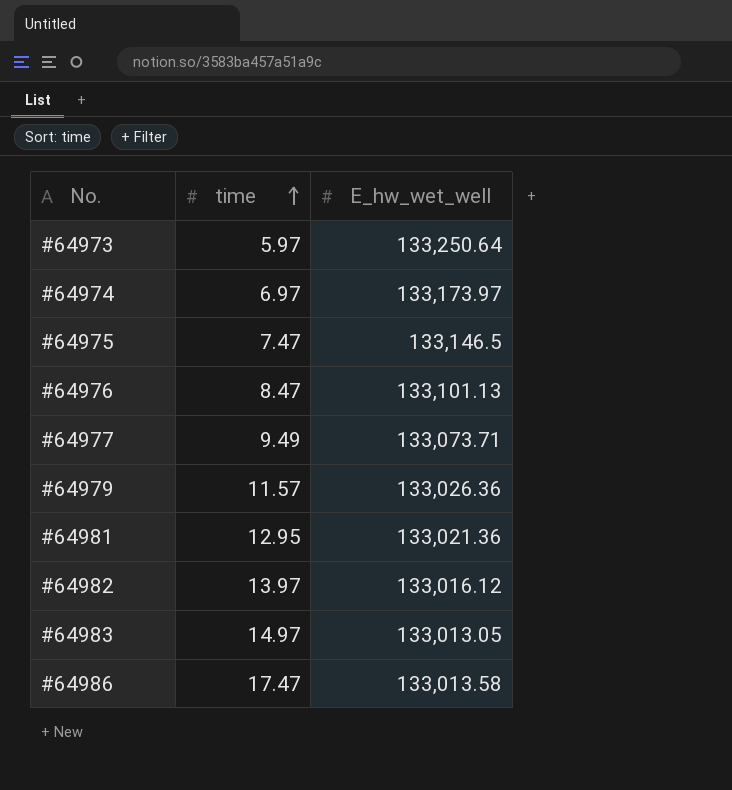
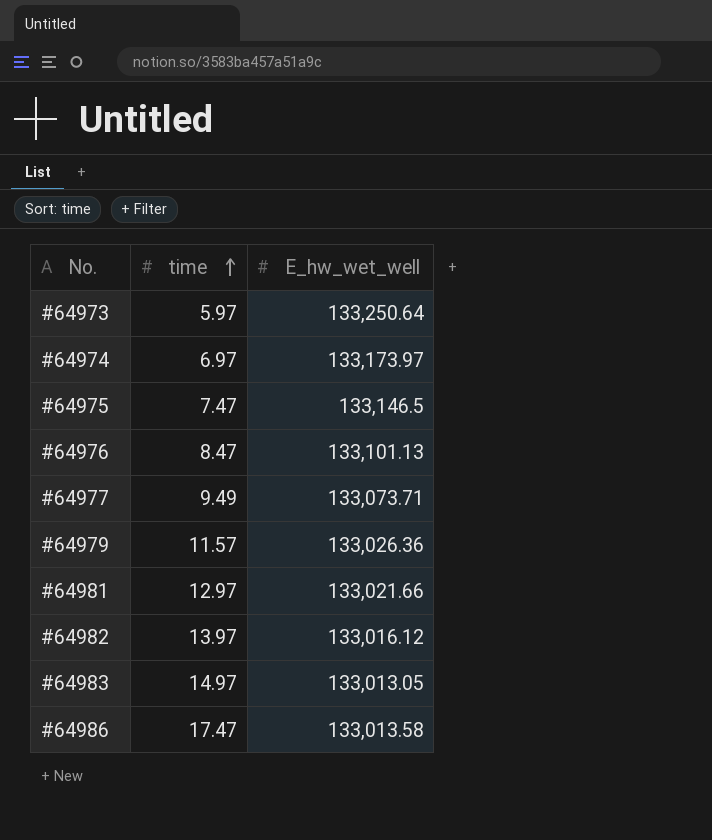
#64981 | time: 12.95 -> 12.97
#64981 | E_hw_wet_well: 133,021.36 -> 133,021.66

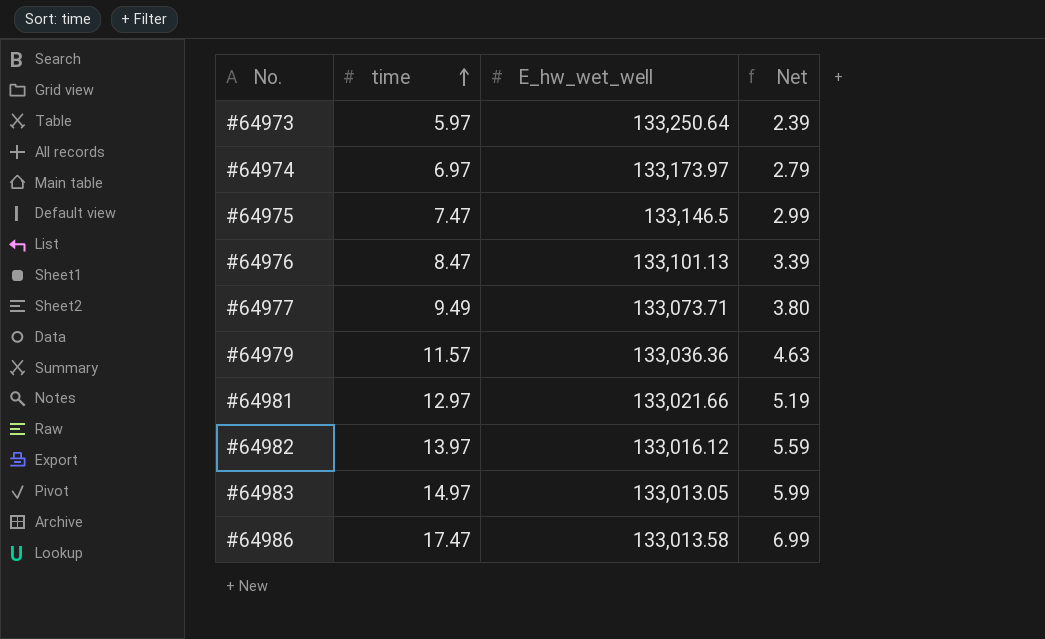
column Net | formula: none -> [time] * 0.4
#64979 | E_hw_wet_well: 133,026.36 -> 133,036.36

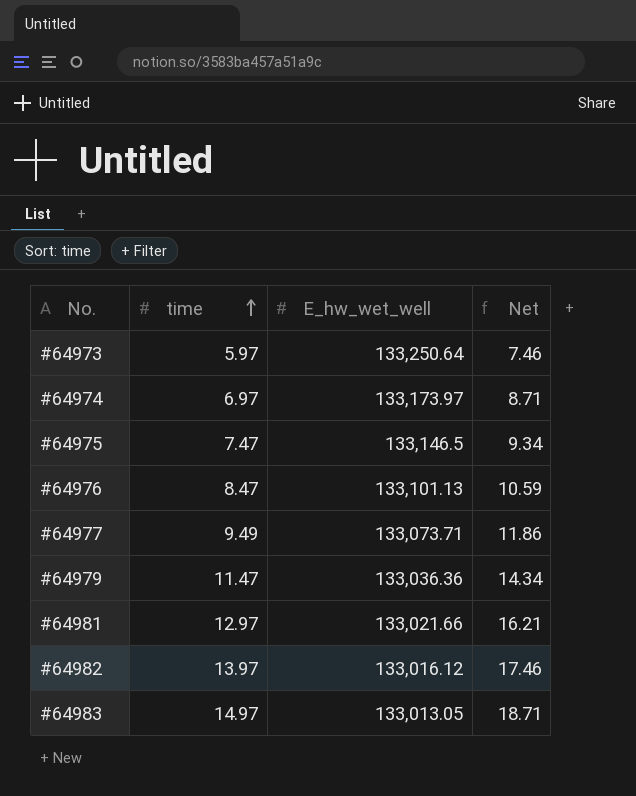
column Net | formula: [time] * 0.4 -> [time] * 1.25
row #64986: 17.47 | 133,013.58 | 6.99 -> none
#64979 | time: 11.57 -> 11.47

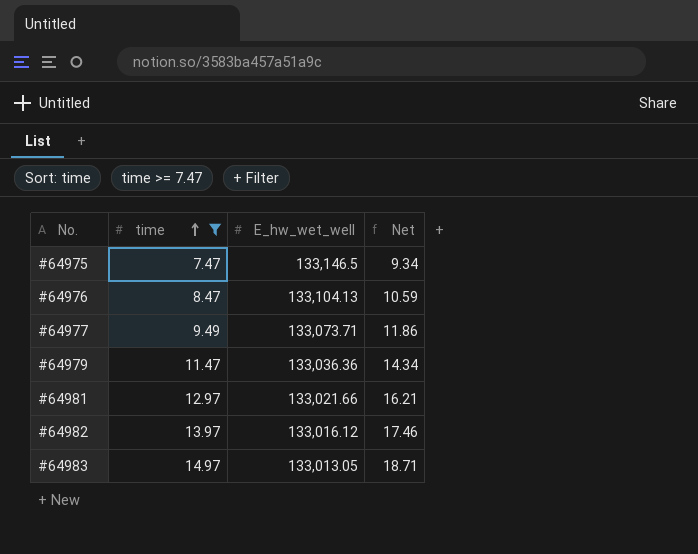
filter: none -> time >= 7.47
#64976 | E_hw_wet_well: 133,101.13 -> 133,104.13

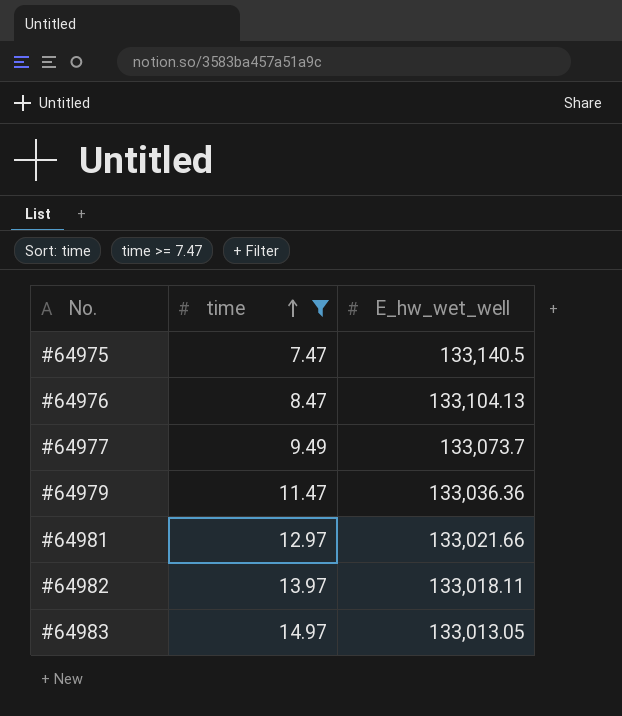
column Net | formula: [time] * 1.25 -> none
#64975 | E_hw_wet_well: 133,146.5 -> 133,140.5
#64977 | E_hw_wet_well: 133,073.71 -> 133,073.7
#64982 | E_hw_wet_well: 133,016.12 -> 133,018.11

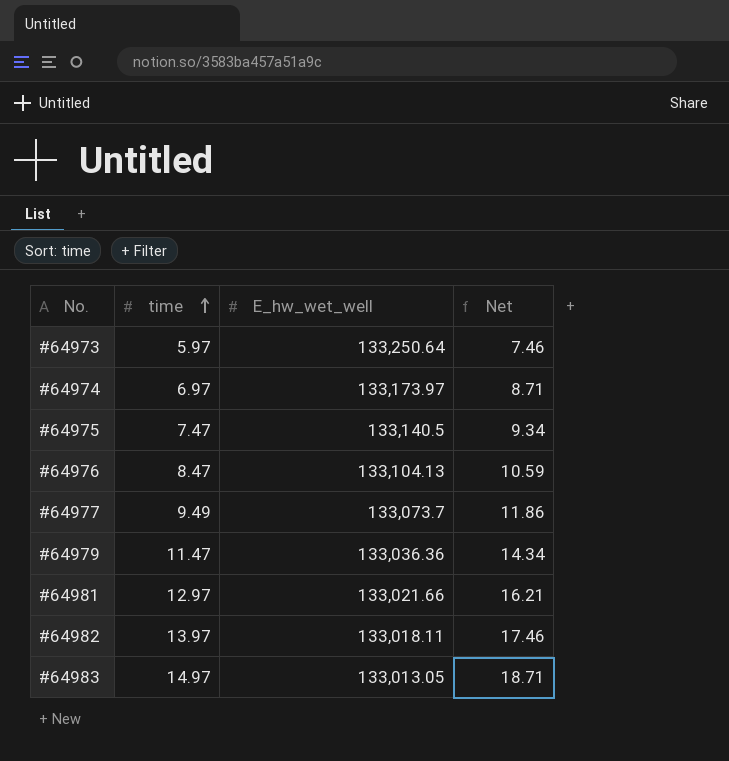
filter: time >= 7.47 -> none
column Net | formula: none -> [time] * 1.25

